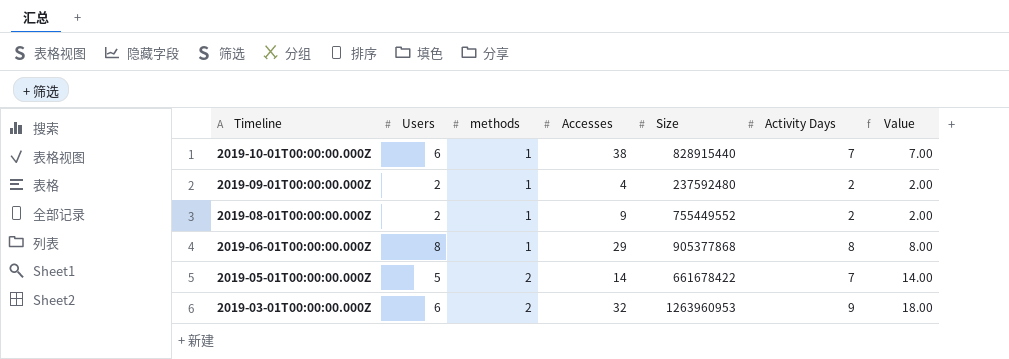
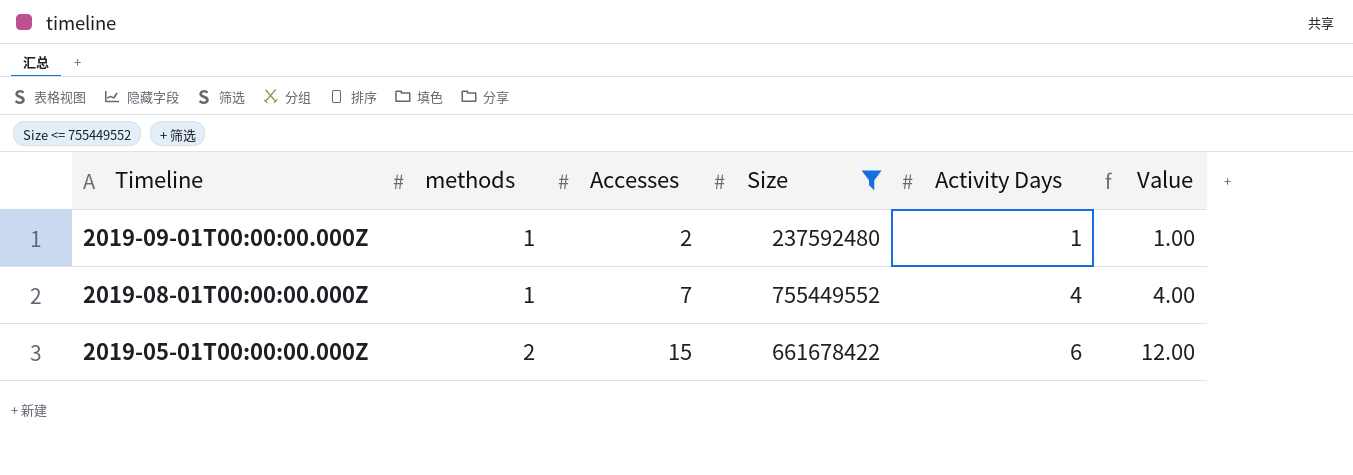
filter: none -> Size <= 755449552
column Users | position: 2 -> none
2019-09-01T00:00:00.000Z | Accesses: 4 -> 2
2019-09-01T00:00:00.000Z | Activity Days: 2 -> 1
2019-09-01T00:00:00.000Z | Value: 2.00 -> 1.00
2019-08-01T00:00:00.000Z | Accesses: 9 -> 7
2019-08-01T00:00:00.000Z | Activity Days: 2 -> 4
2019-08-01T00:00:00.000Z | Value: 2.00 -> 4.00
2019-05-01T00:00:00.000Z | Accesses: 14 -> 15
2019-05-01T00:00:00.000Z | Activity Days: 7 -> 6
2019-05-01T00:00:00.000Z | Value: 14.00 -> 12.00

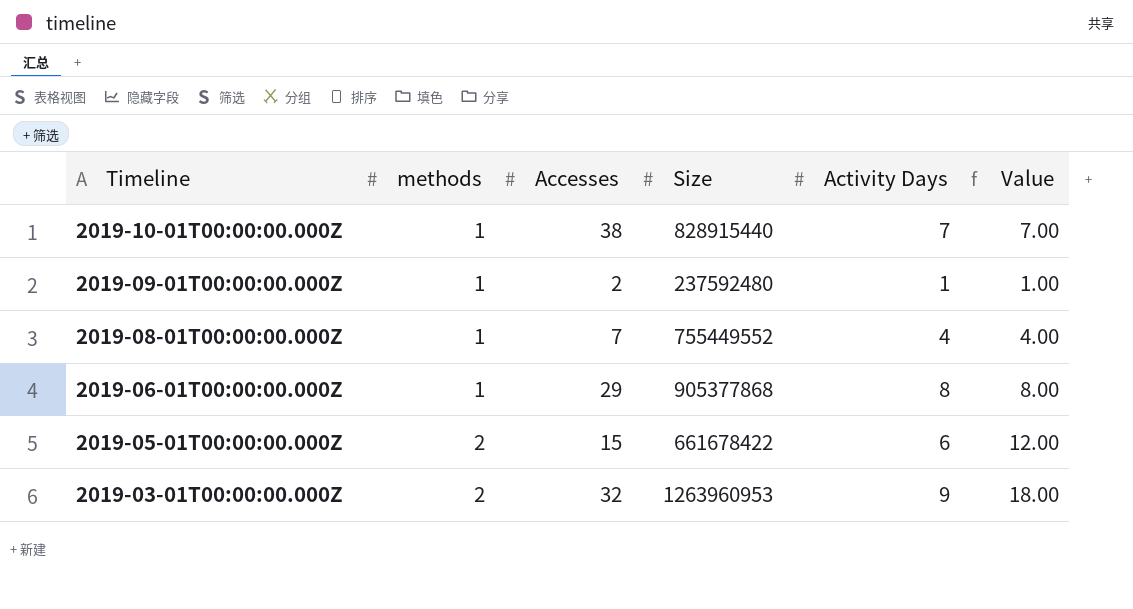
filter: Size <= 755449552 -> none

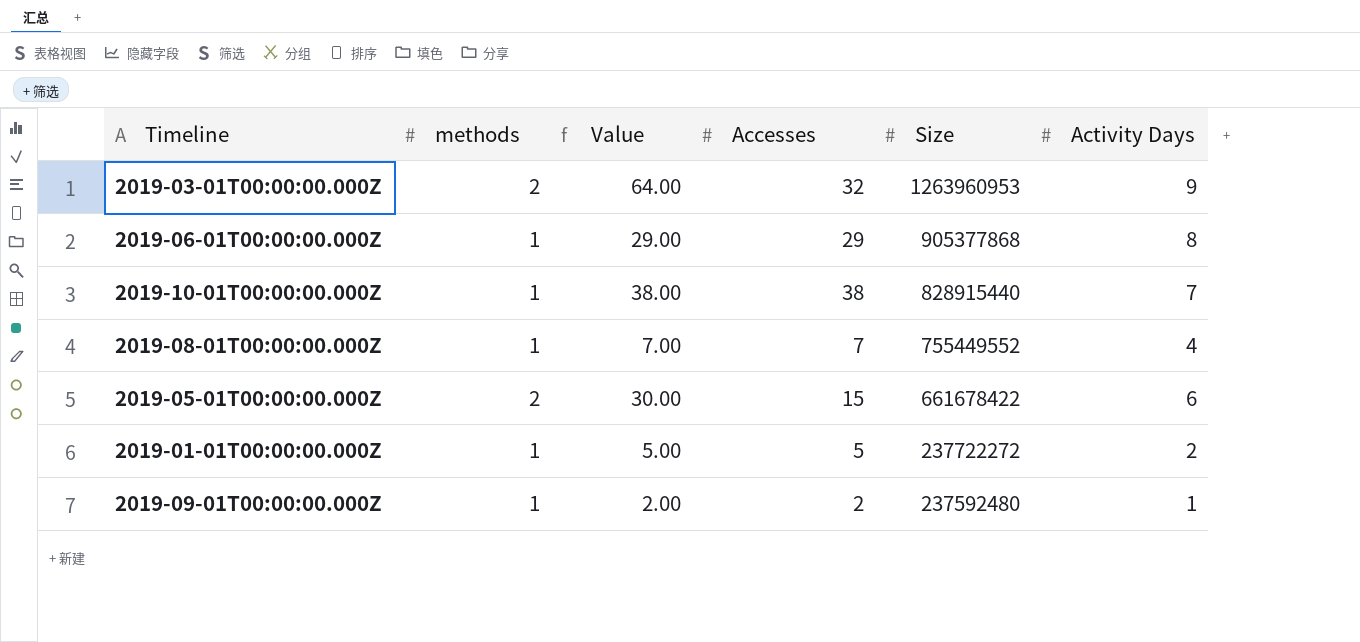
row order: Timeline descending -> Size descending
column Value | formula: [methods] * [Activity Days] -> [methods] * [Accesses]
column Value | position: 6 -> 3
row 2019-01-01T00:00:00.000Z: none -> 1 | 5.00 | 5 | 237722272 | 2

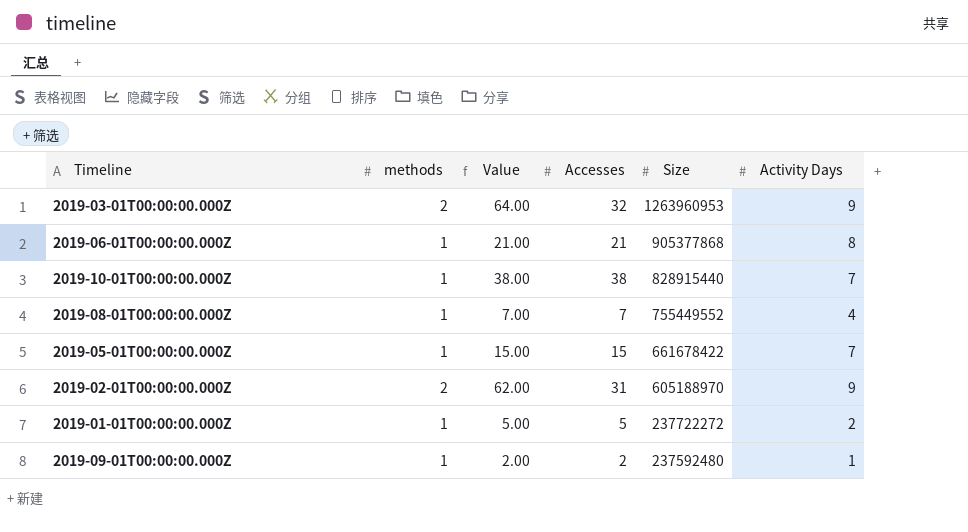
2019-06-01T00:00:00.000Z | Value: 29.00 -> 21.00
2019-06-01T00:00:00.000Z | Accesses: 29 -> 21
2019-05-01T00:00:00.000Z | methods: 2 -> 1
2019-05-01T00:00:00.000Z | Value: 30.00 -> 15.00
2019-05-01T00:00:00.000Z | Activity Days: 6 -> 7
row 2019-02-01T00:00:00.000Z: none -> 2 | 62.00 | 31 | 605188970 | 9

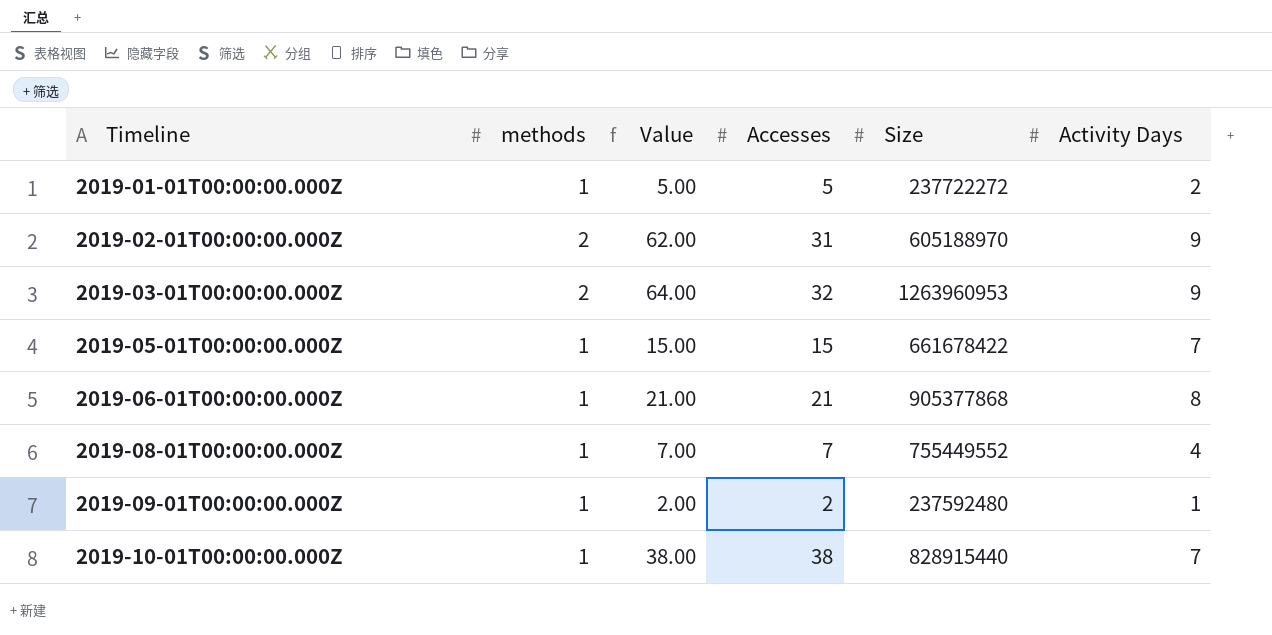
row order: Size descending -> Timeline ascending

